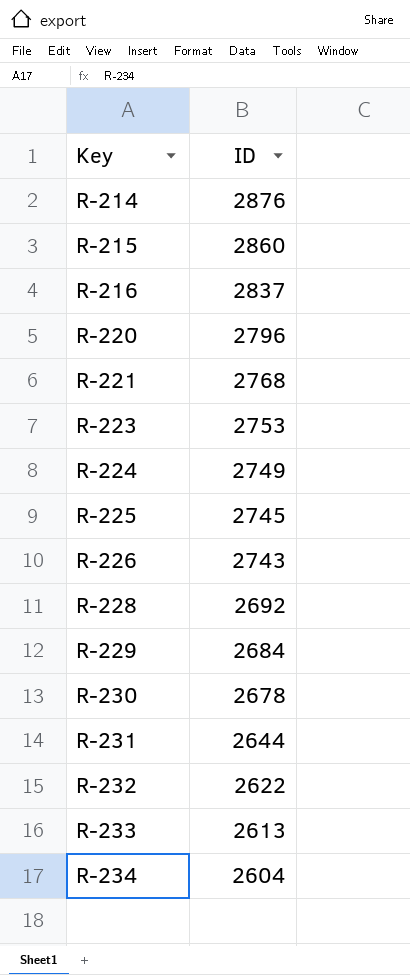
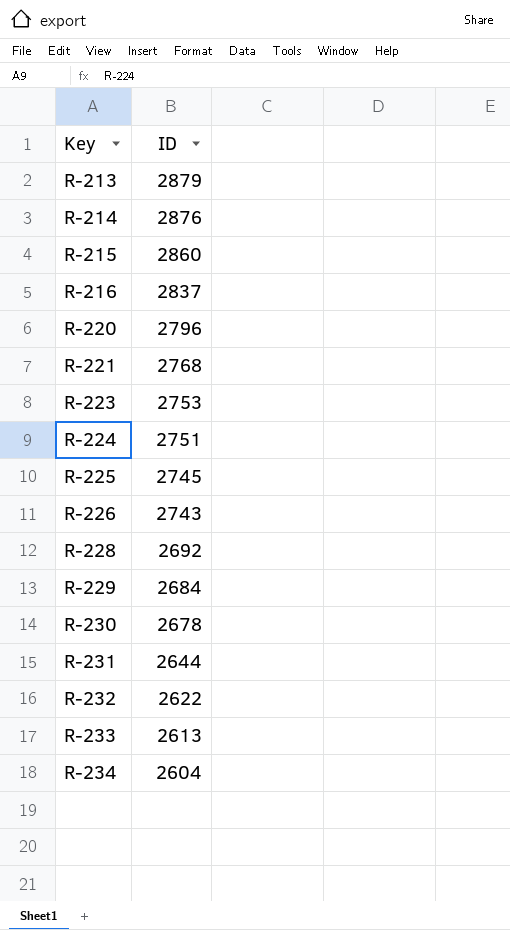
row R-213: none -> 2879
R-224 | ID: 2749 -> 2751

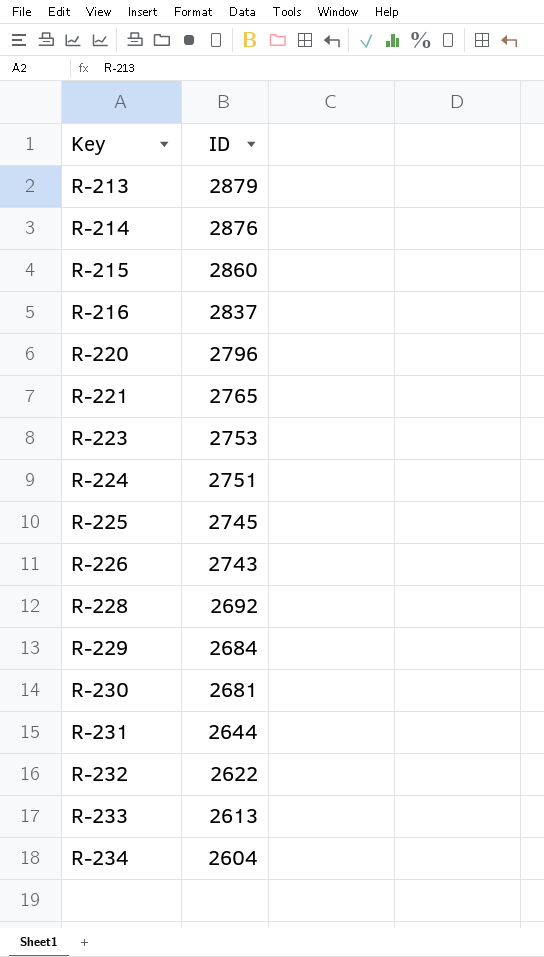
R-221 | ID: 2768 -> 2765
R-230 | ID: 2678 -> 2681

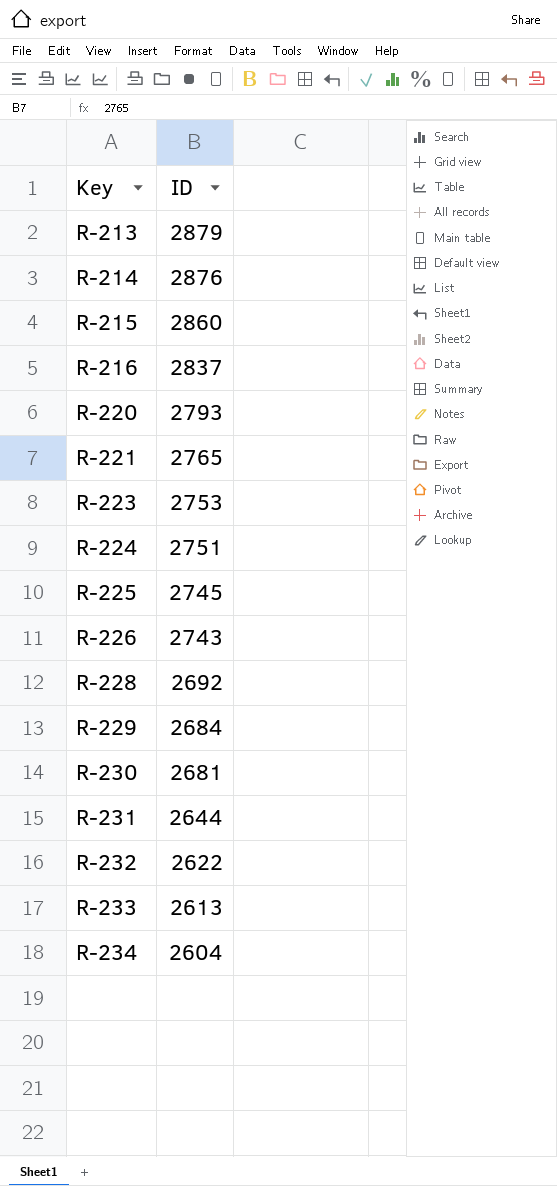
R-220 | ID: 2796 -> 2793

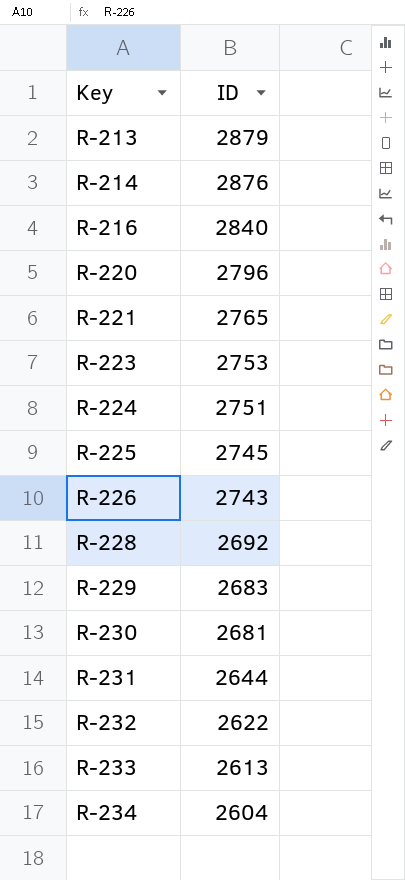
row R-215: 2860 -> none
R-216 | ID: 2837 -> 2840
R-220 | ID: 2793 -> 2796
R-229 | ID: 2684 -> 2683

